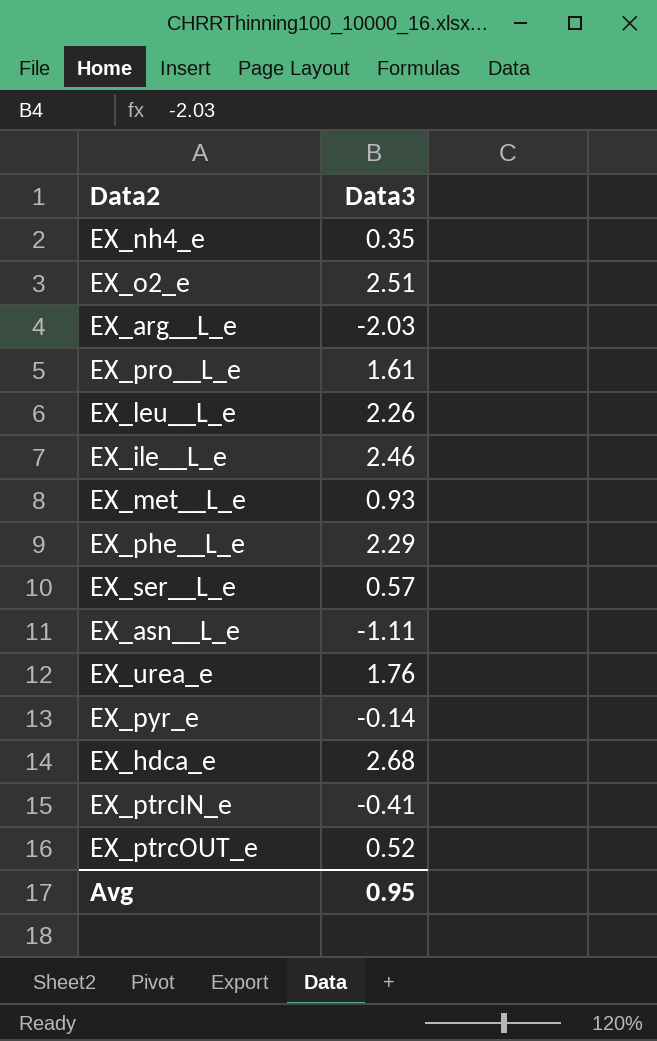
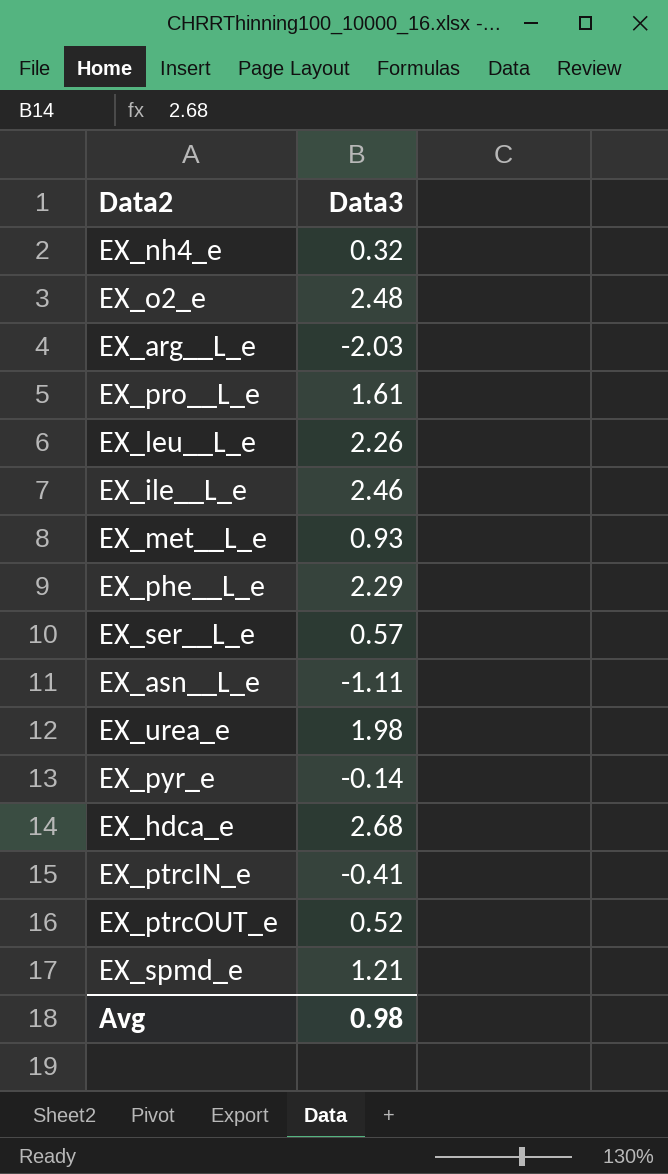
EX_nh4_e | Data3: 0.35 -> 0.32
EX_o2_e | Data3: 2.51 -> 2.48
EX_urea_e | Data3: 1.76 -> 1.98
row EX_spmd_e: none -> 1.21
Avg | Data3: 0.95 -> 0.98

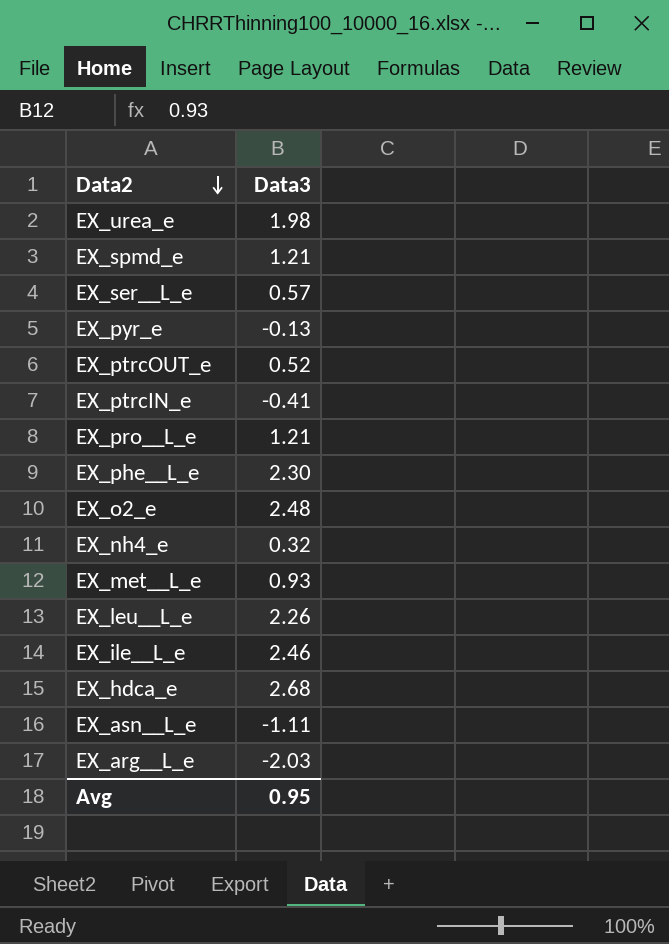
row order: none -> Data2 descending
EX_pyr_e | Data3: -0.14 -> -0.13
EX_pro__L_e | Data3: 1.61 -> 1.21
EX_phe__L_e | Data3: 2.29 -> 2.30
Avg | Data3: 0.98 -> 0.95

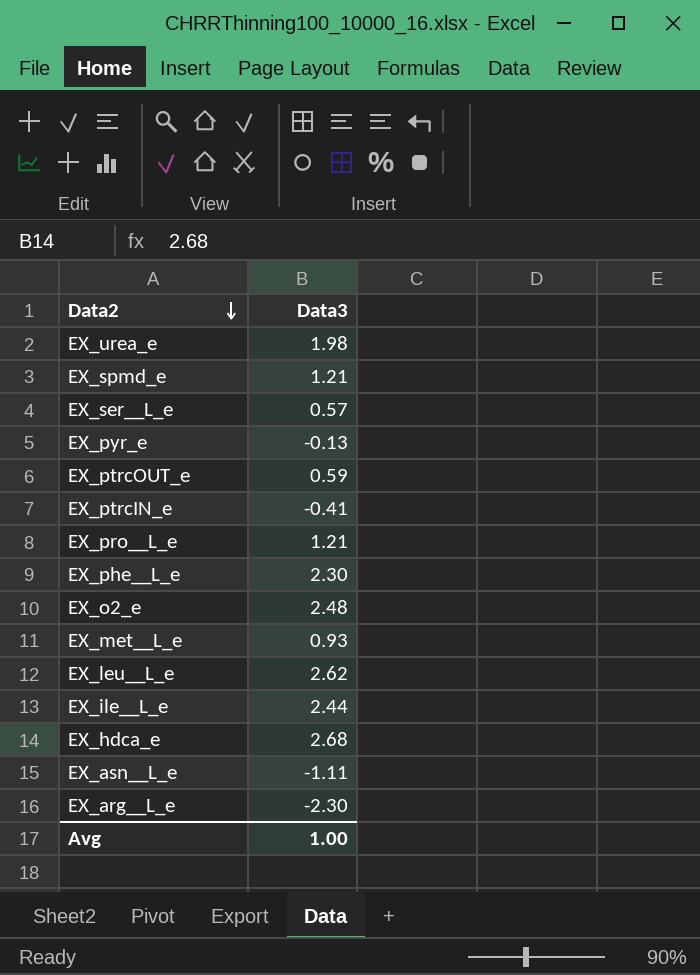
row EX_nh4_e: 0.32 -> none
EX_ptrcOUT_e | Data3: 0.52 -> 0.59
EX_leu__L_e | Data3: 2.26 -> 2.62
EX_ile__L_e | Data3: 2.46 -> 2.44
EX_arg__L_e | Data3: -2.03 -> -2.30
Avg | Data3: 0.95 -> 1.00

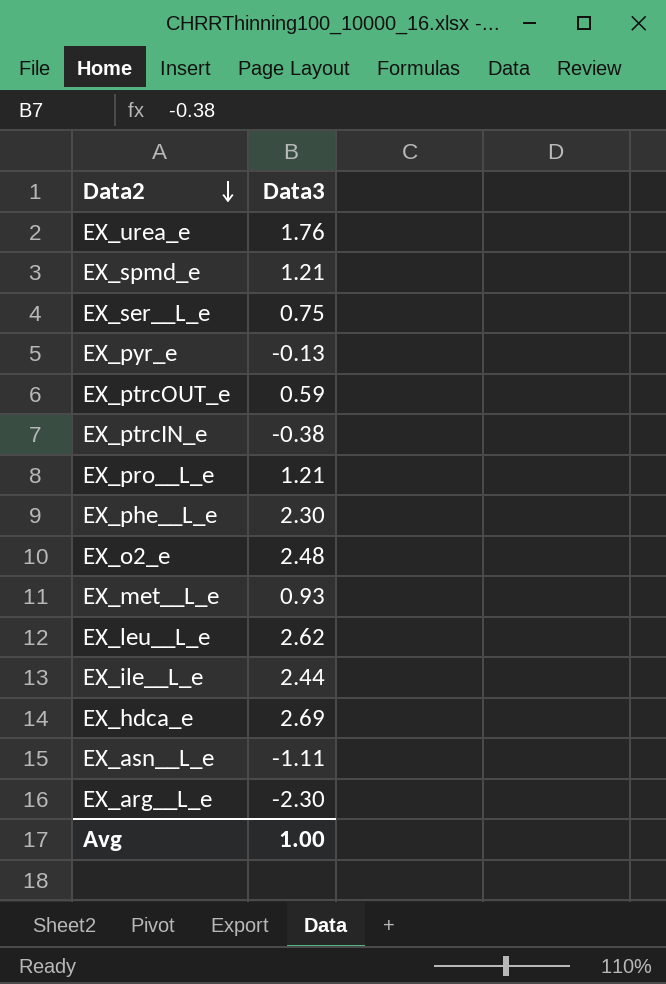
EX_urea_e | Data3: 1.98 -> 1.76
EX_ser__L_e | Data3: 0.57 -> 0.75
EX_ptrcIN_e | Data3: -0.41 -> -0.38
EX_hdca_e | Data3: 2.68 -> 2.69

